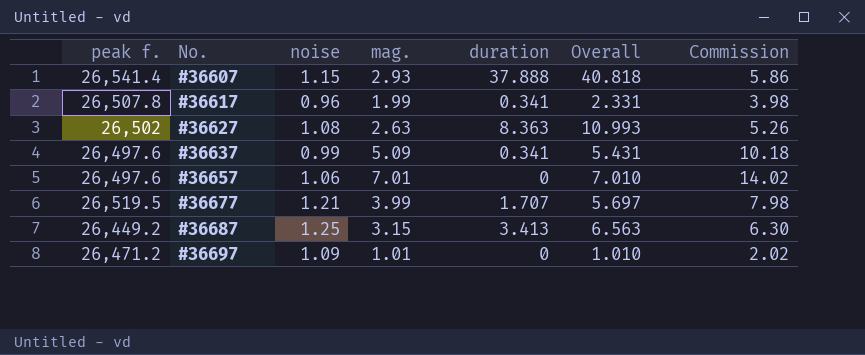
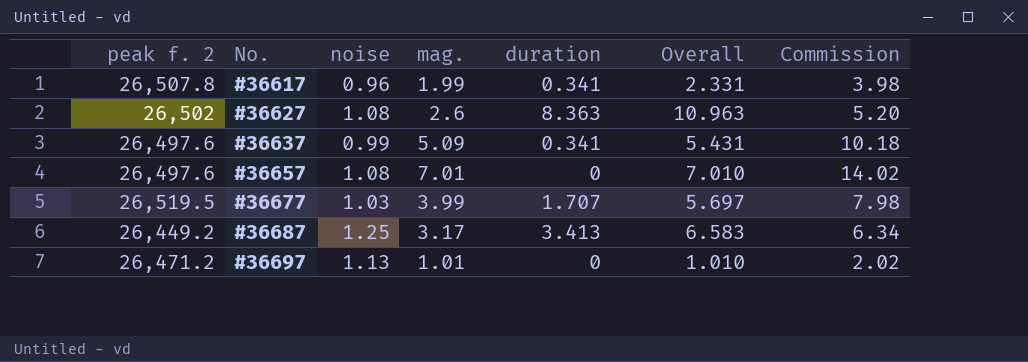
column name: peak f. -> peak f. 2
row #36607: 26,541.4 | 1.15 | 2.93 | 37.888 | 40.818 | 5.86 -> none
#36627 | mag.: 2.63 -> 2.6
#36627 | Overall: 10.993 -> 10.963
#36627 | Commission: 5.26 -> 5.20
#36657 | noise: 1.06 -> 1.08
#36677 | noise: 1.21 -> 1.03
#36687 | mag.: 3.15 -> 3.17
#36687 | Overall: 6.563 -> 6.583
#36687 | Commission: 6.30 -> 6.34
#36697 | noise: 1.09 -> 1.13

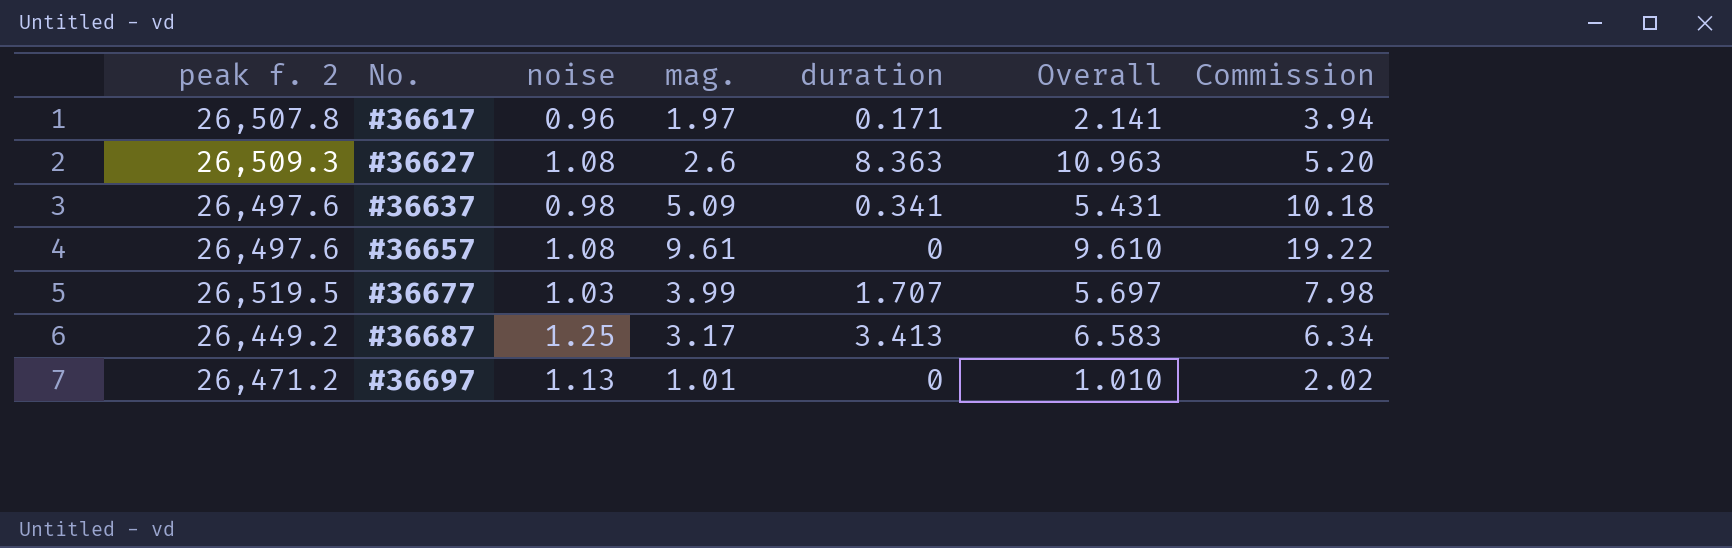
#36617 | mag.: 1.99 -> 1.97
#36617 | duration: 0.341 -> 0.171
#36617 | Overall: 2.331 -> 2.141
#36617 | Commission: 3.98 -> 3.94
#36627 | peak f. 2: 26,502 -> 26,509.3
#36637 | noise: 0.99 -> 0.98
#36657 | mag.: 7.01 -> 9.61
#36657 | Overall: 7.010 -> 9.610
#36657 | Commission: 14.02 -> 19.22

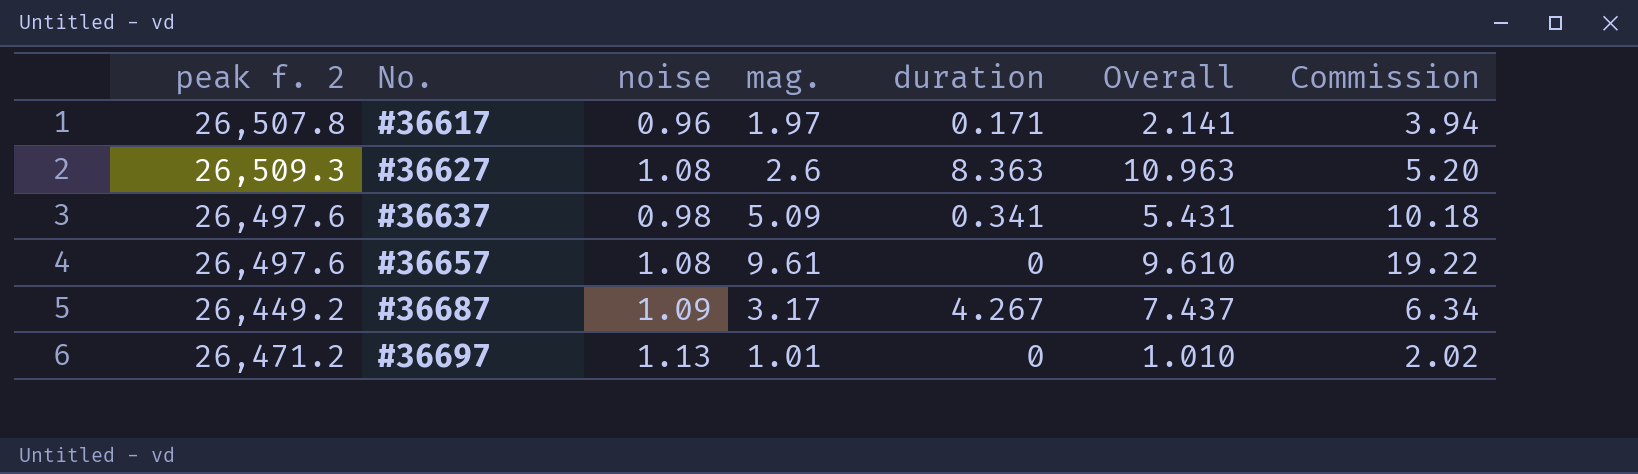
row #36677: 26,519.5 | 1.03 | 3.99 | 1.707 | 5.697 | 7.98 -> none
#36687 | noise: 1.25 -> 1.09
#36687 | duration: 3.413 -> 4.267
#36687 | Overall: 6.583 -> 7.437

